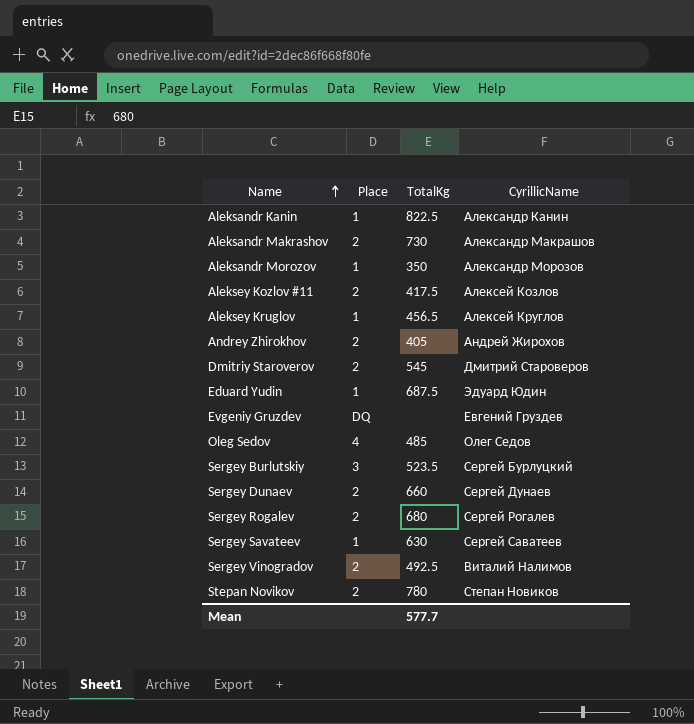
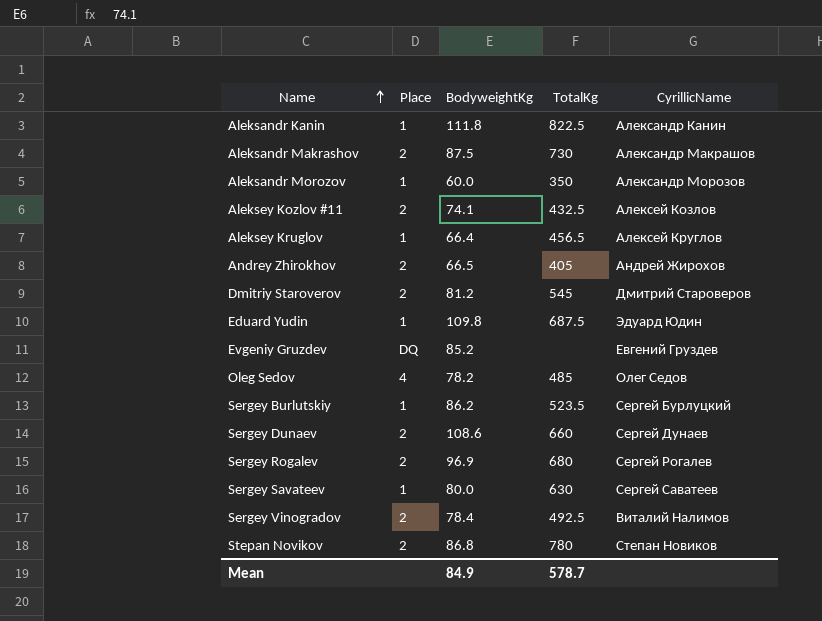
column BodyweightKg | position: none -> 3
Aleksey Kozlov #11 | TotalKg: 417.5 -> 432.5
Sergey Burlutskiy | Place: 3 -> 1
Mean | TotalKg: 577.7 -> 578.7

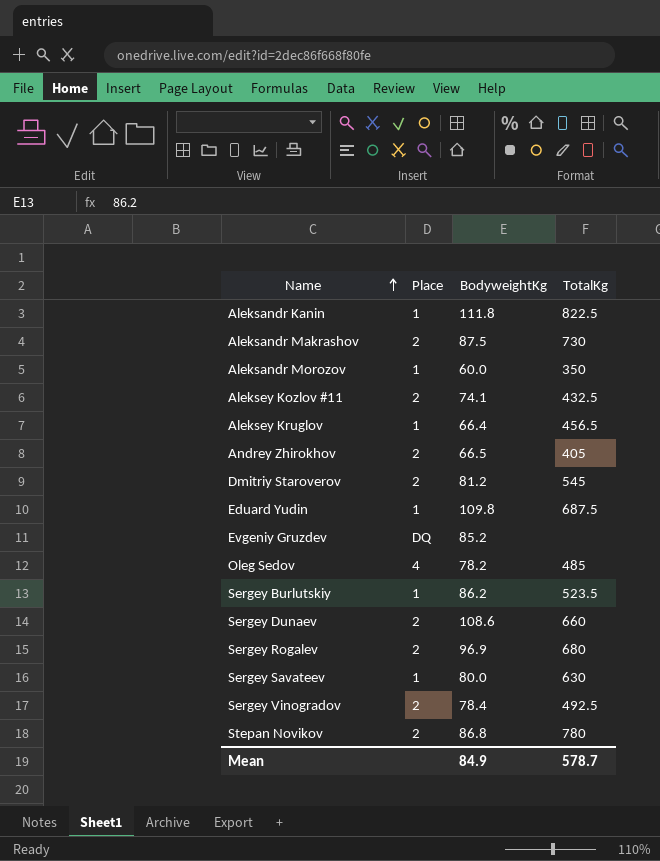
column CyrillicName | position: 5 -> none

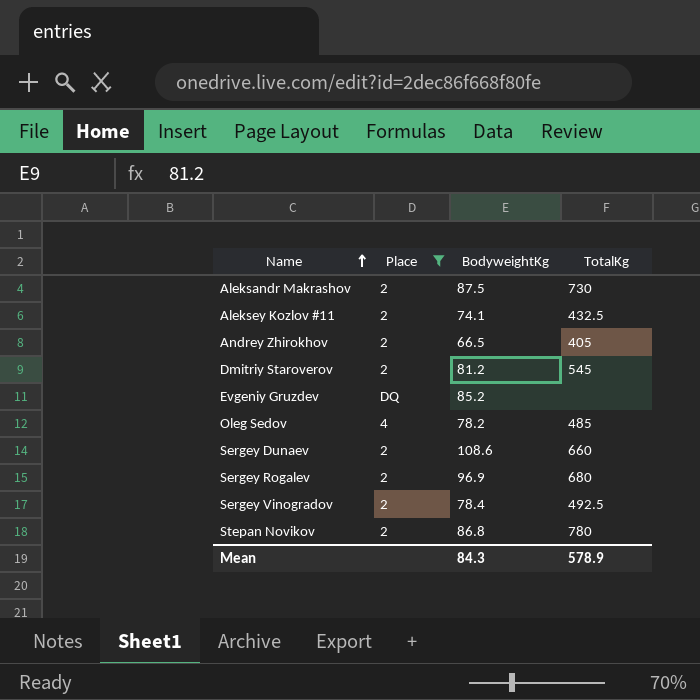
filter: none -> Place != 1
Mean | BodyweightKg: 84.9 -> 84.3
Mean | TotalKg: 578.7 -> 578.9

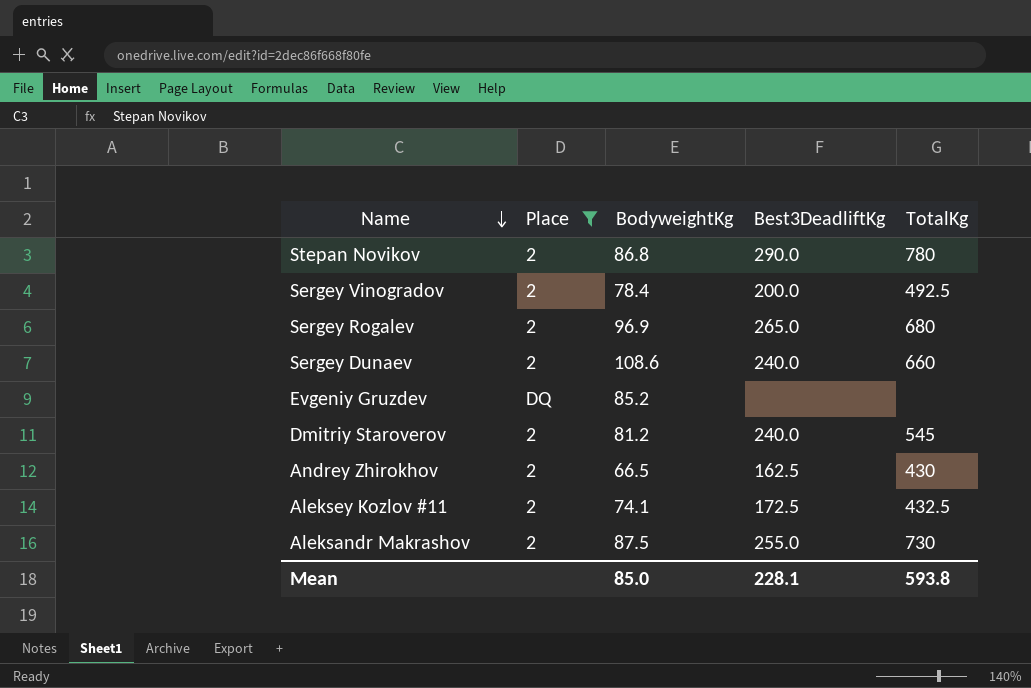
row order: Name ascending -> Name descending
column Best3DeadliftKg | position: none -> 4
row Oleg Sedov: 4 | 78.2 | 485 -> none
Andrey Zhirokhov | TotalKg: 405 -> 430
Mean | BodyweightKg: 84.3 -> 85.0
Mean | TotalKg: 578.9 -> 593.8

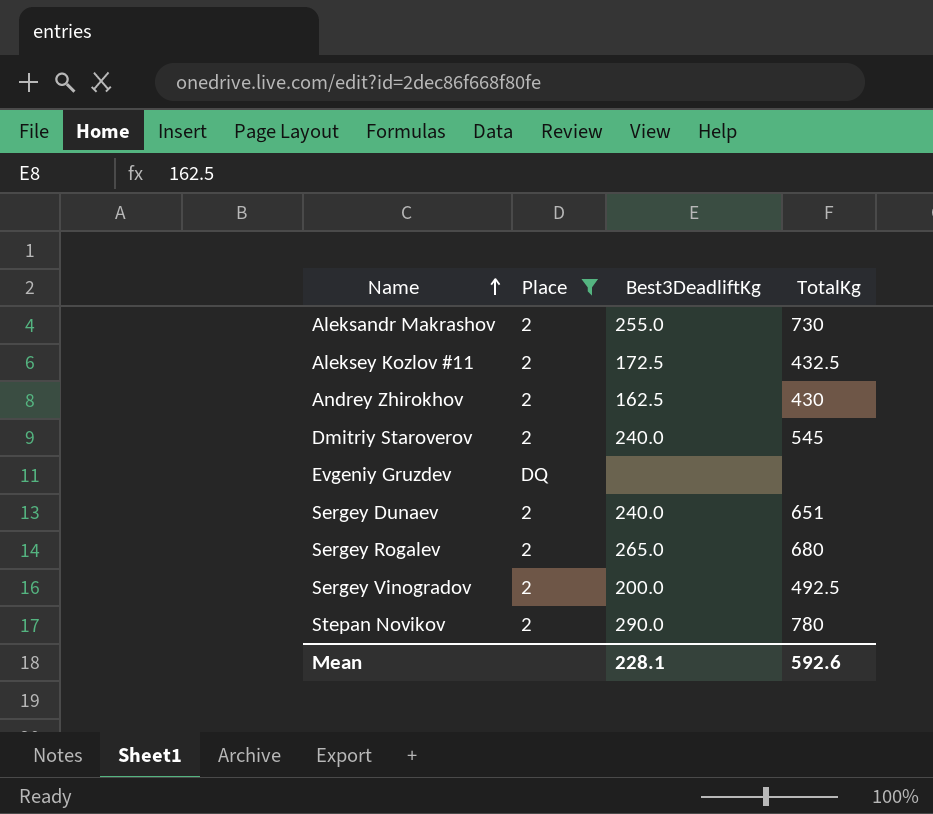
row order: Name descending -> Name ascending
column BodyweightKg | position: 3 -> none
Sergey Dunaev | TotalKg: 660 -> 651
Mean | TotalKg: 593.8 -> 592.6

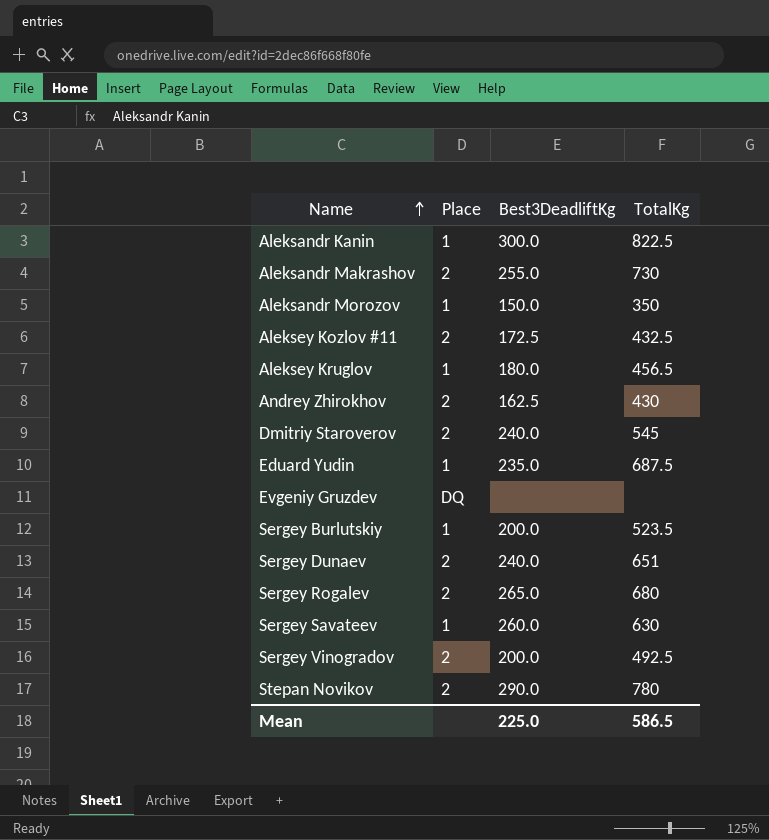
filter: Place != 1 -> none
Mean | Best3DeadliftKg: 228.1 -> 225.0
Mean | TotalKg: 592.6 -> 586.5

